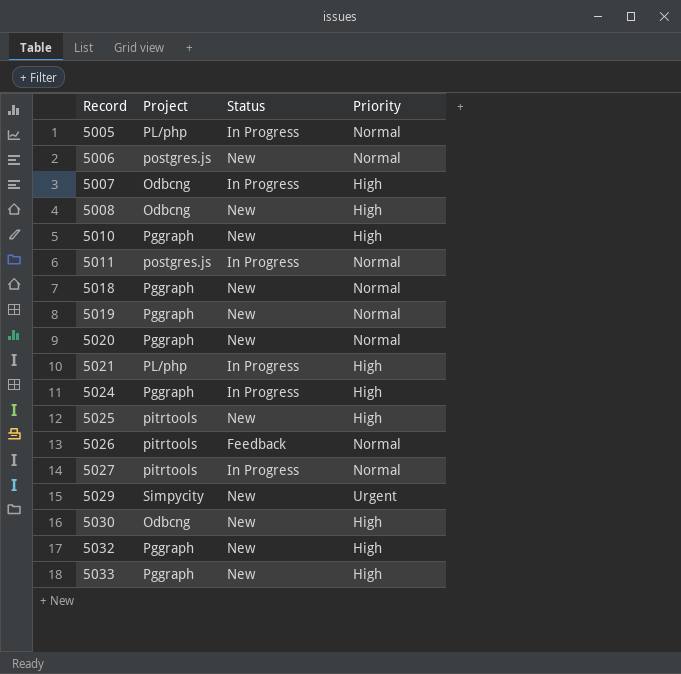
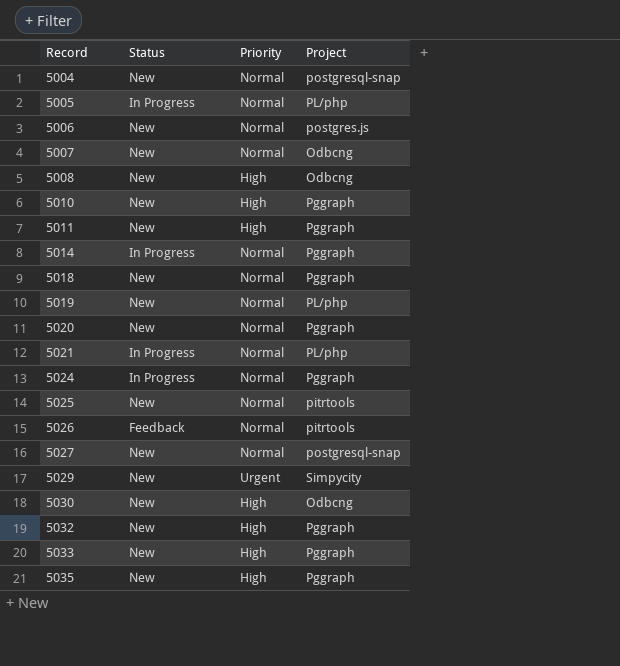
column Project | position: 2 -> 4
row 5004: none -> New | Normal | postgresql-snap
5007 | Status: In Progress -> New
5007 | Priority: High -> Normal
5011 | Status: In Progress -> New
5011 | Priority: Normal -> High
5011 | Project: postgres.js -> Pggraph
row 5014: none -> In Progress | Normal | Pggraph
5019 | Project: Pggraph -> PL/php
5021 | Priority: High -> Normal
5024 | Priority: High -> Normal
5025 | Priority: High -> Normal
5027 | Status: In Progress -> New
5027 | Project: pitrtools -> postgresql-snap
row 5035: none -> New | High | Pggraph

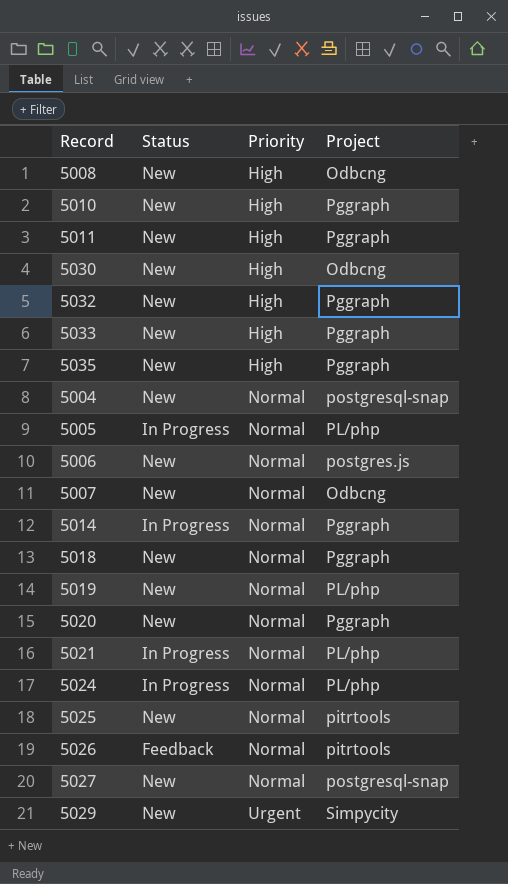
row order: Record ascending -> Priority ascending
5024 | Project: Pggraph -> PL/php

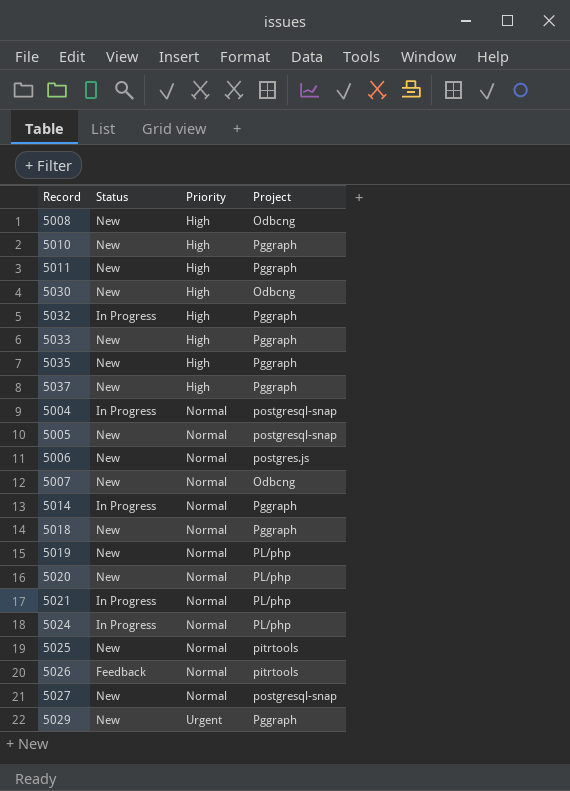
5032 | Status: New -> In Progress
row 5037: none -> New | High | Pggraph
5004 | Status: New -> In Progress
5005 | Status: In Progress -> New
5005 | Project: PL/php -> postgresql-snap
5020 | Project: Pggraph -> PL/php
5029 | Project: Simpycity -> Pggraph

